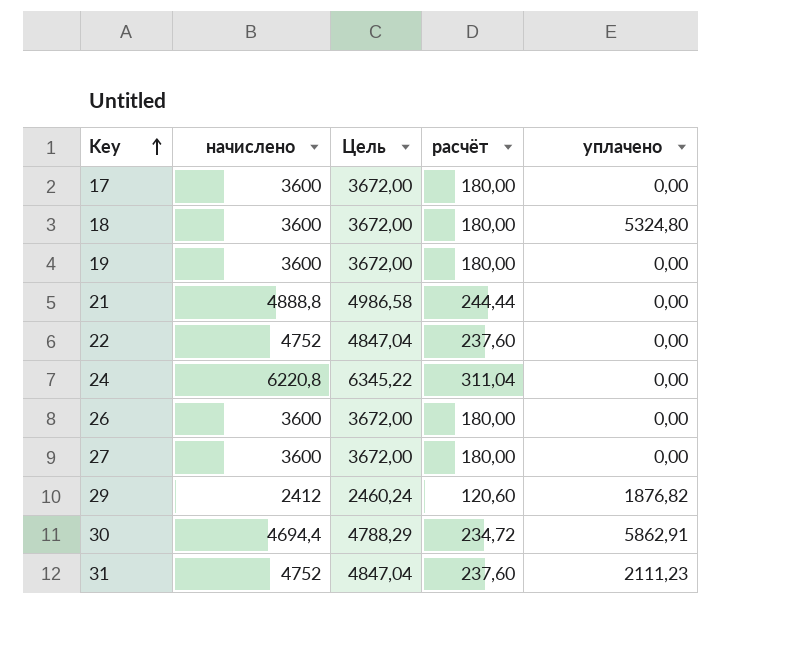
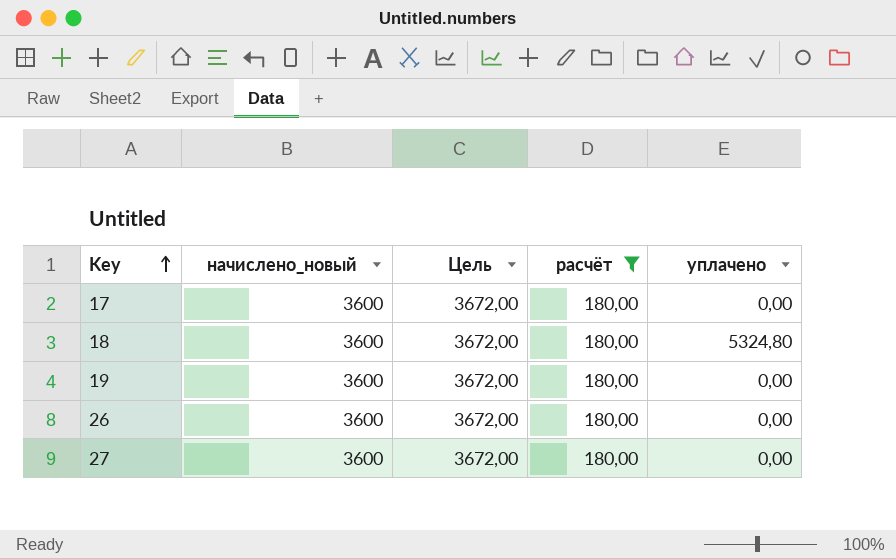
filter: none -> расчёт = 180,00
column name: начислено -> начислено_новый

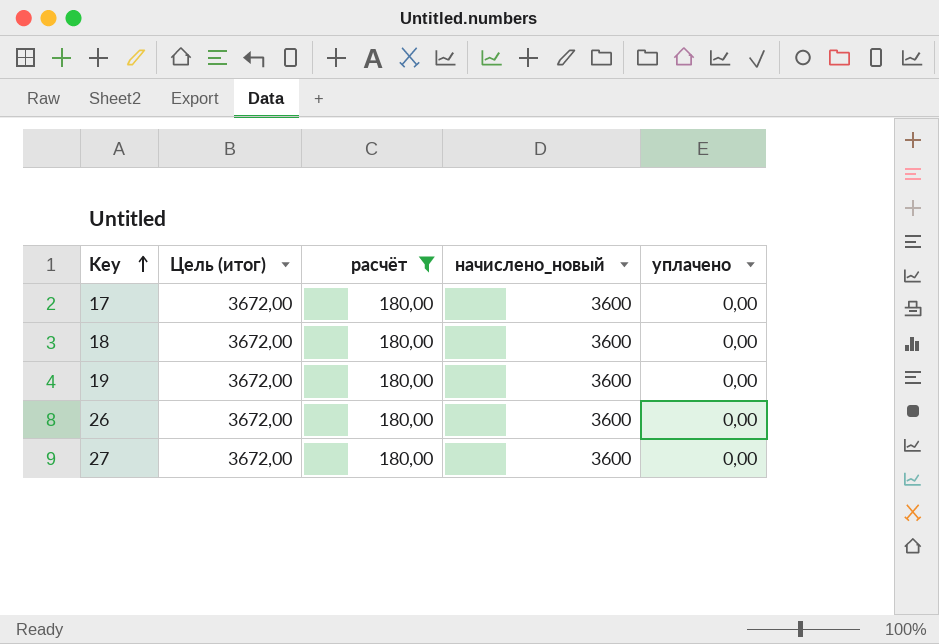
column name: Цель -> Цель (итог)
column начислено_новый | position: 2 -> 4
18 | уплачено: 5324,80 -> 0,00

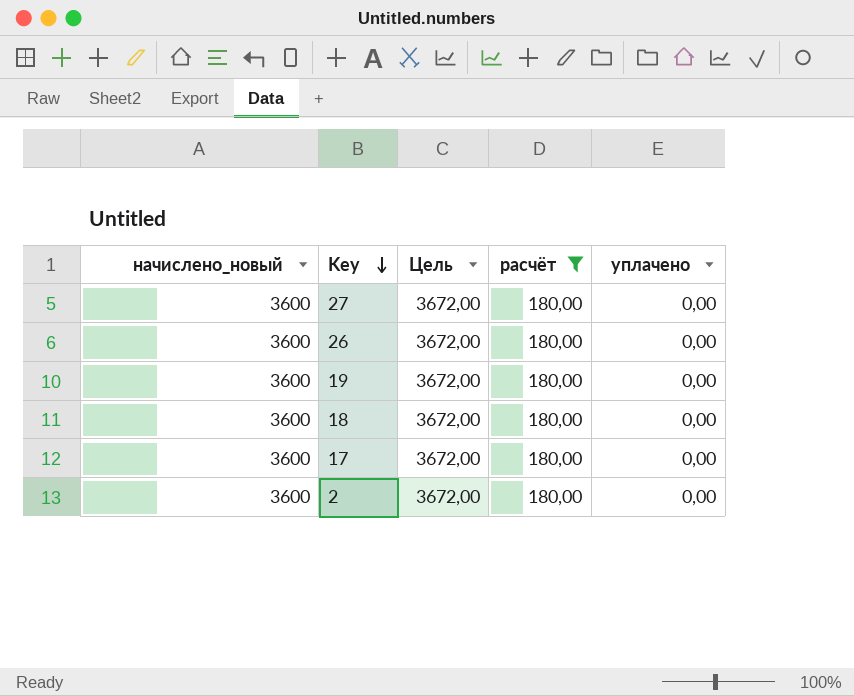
row order: Key ascending -> Key descending
column начислено_новый | position: 4 -> 1
column name: Цель (итог) -> Цель
row 2: none -> 3600 | 3672,00 | 180,00 | 0,00

